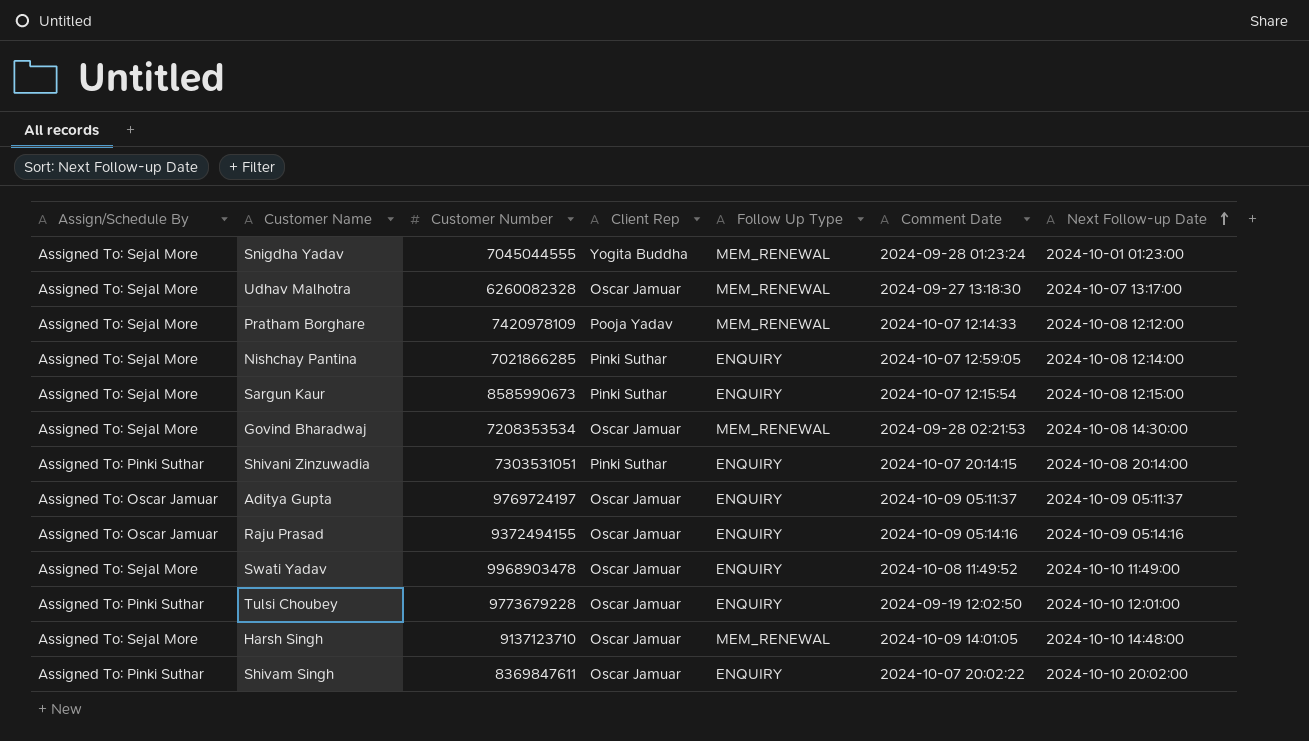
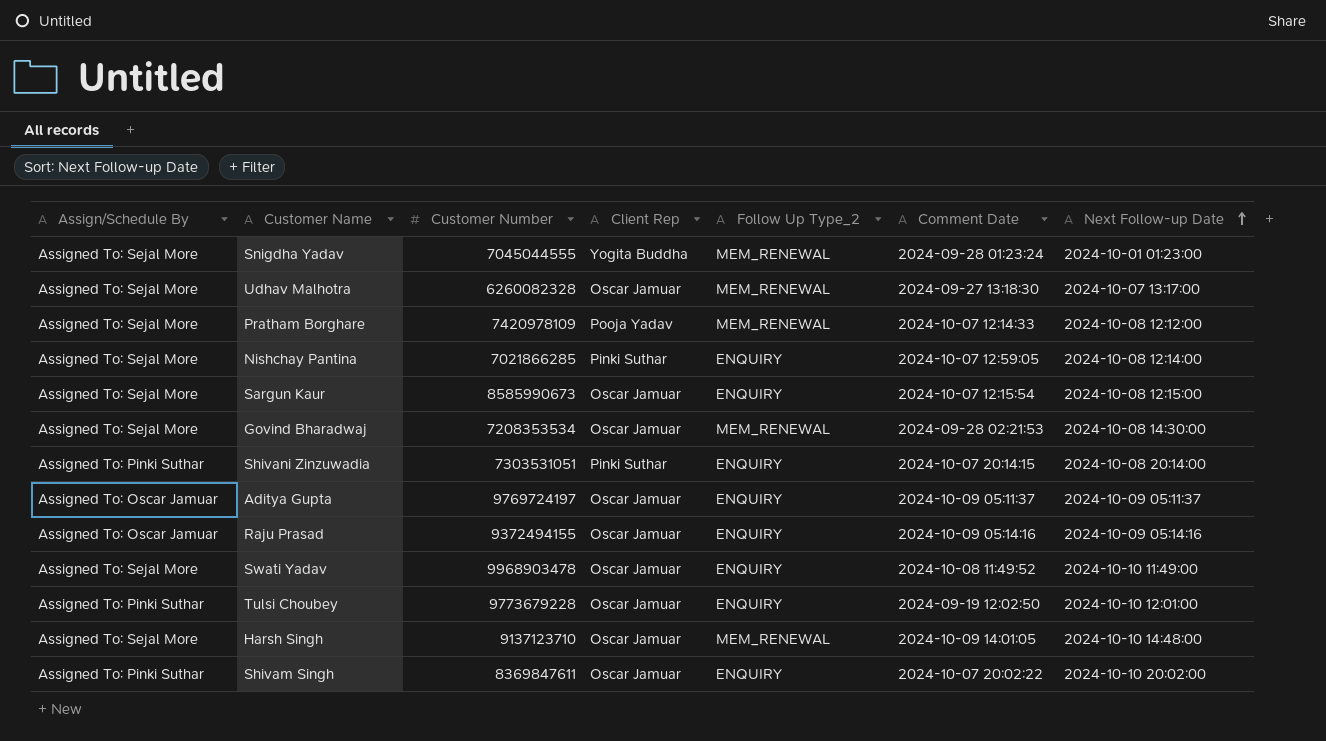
column name: Follow Up Type -> Follow Up Type_2
Sargun Kaur | Client Rep: Pinki Suthar -> Oscar Jamuar

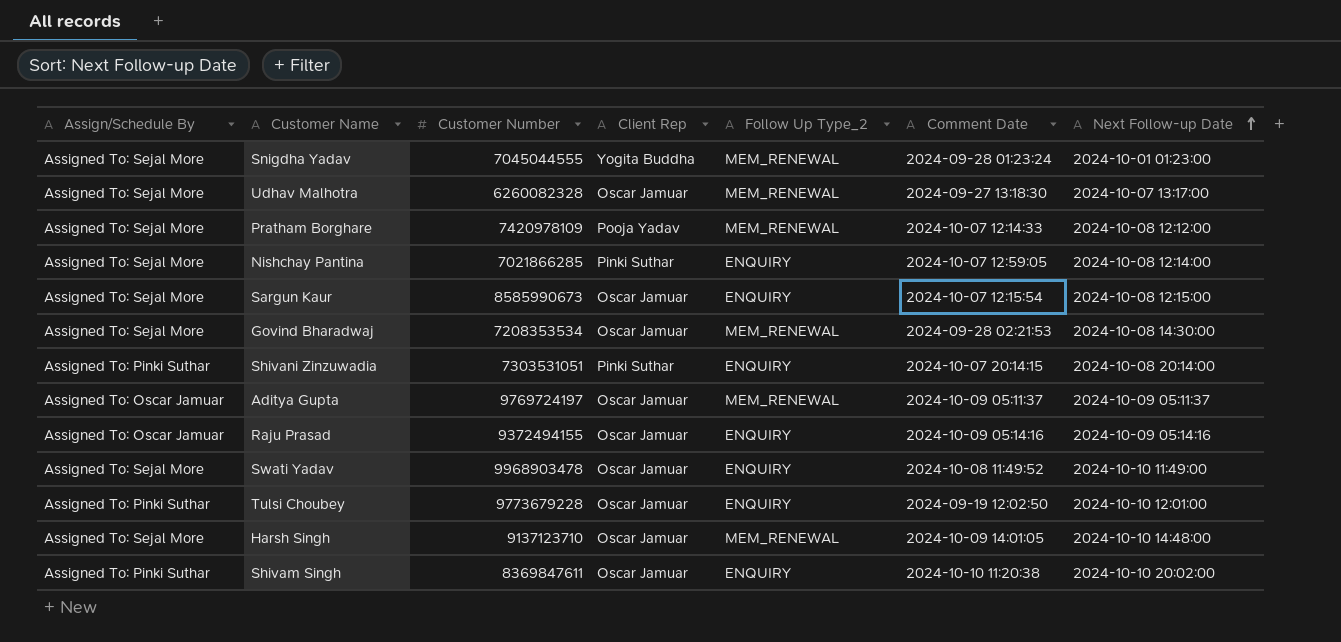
Aditya Gupta | Follow Up Type_2: ENQUIRY -> MEM_RENEWAL
Shivam Singh | Comment Date: 2024-10-07 20:02:22 -> 2024-10-10 11:20:38

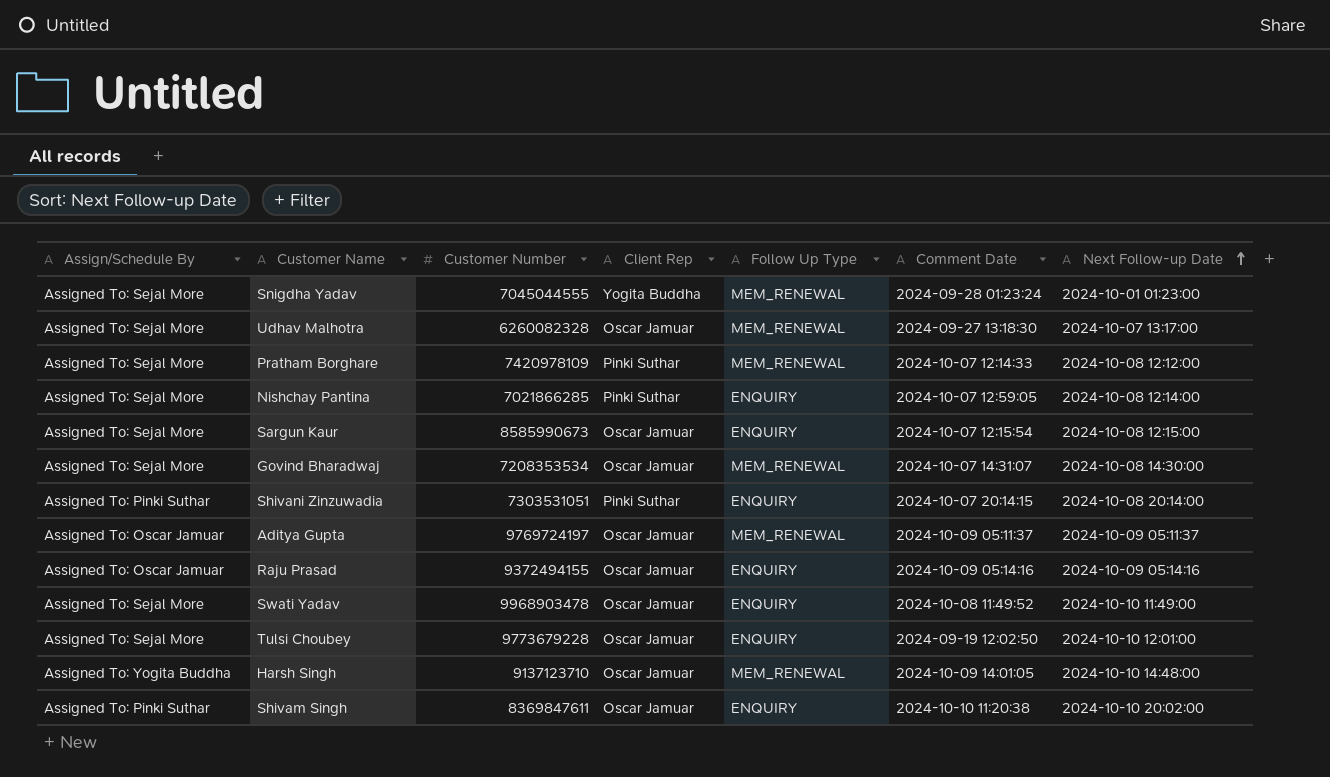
column name: Follow Up Type_2 -> Follow Up Type
Pratham Borghare | Client Rep: Pooja Yadav -> Pinki Suthar
Govind Bharadwaj | Comment Date: 2024-09-28 02:21:53 -> 2024-10-07 14:31:07
Tulsi Choubey | Assign/Schedule By: Assigned To: Pinki Suthar -> Assigned To: Sejal More
Harsh Singh | Assign/Schedule By: Assigned To: Sejal More -> Assigned To: Yogita Buddha

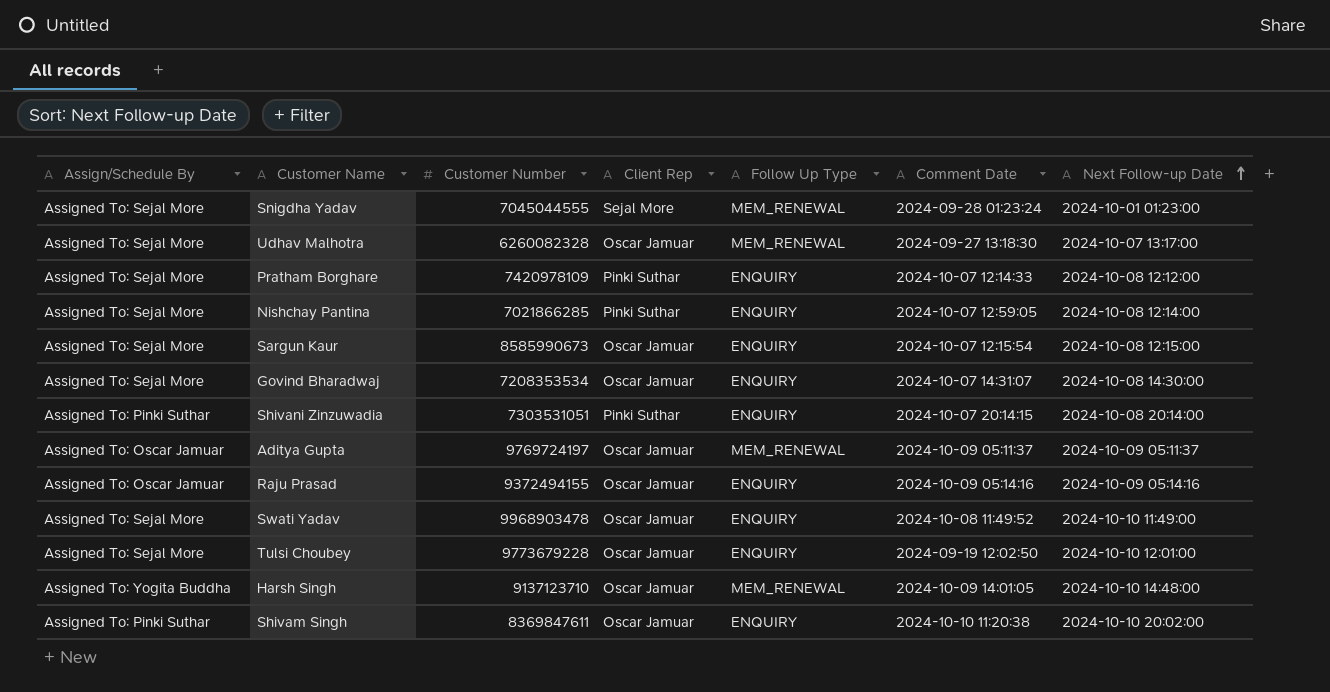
Snigdha Yadav | Client Rep: Yogita Buddha -> Sejal More
Pratham Borghare | Follow Up Type: MEM_RENEWAL -> ENQUIRY
Govind Bharadwaj | Follow Up Type: MEM_RENEWAL -> ENQUIRY

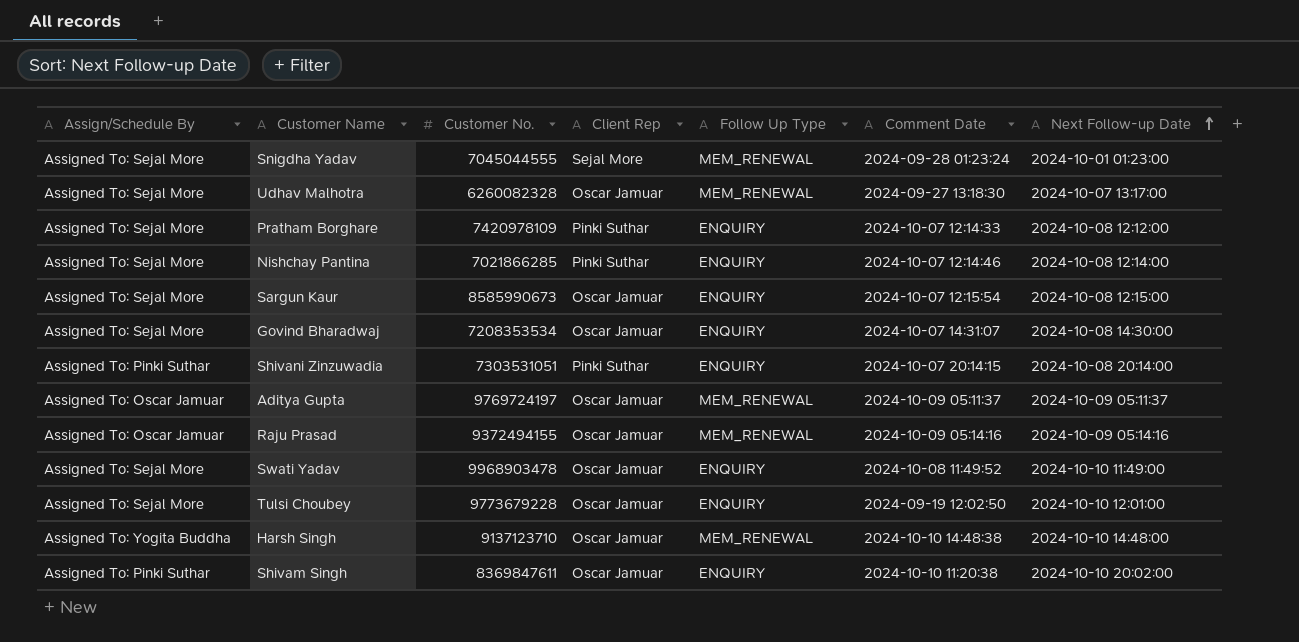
column name: Customer Number -> Customer No.
Nishchay Pantina | Comment Date: 2024-10-07 12:59:05 -> 2024-10-07 12:14:46
Raju Prasad | Follow Up Type: ENQUIRY -> MEM_RENEWAL
Harsh Singh | Comment Date: 2024-10-09 14:01:05 -> 2024-10-10 14:48:38

